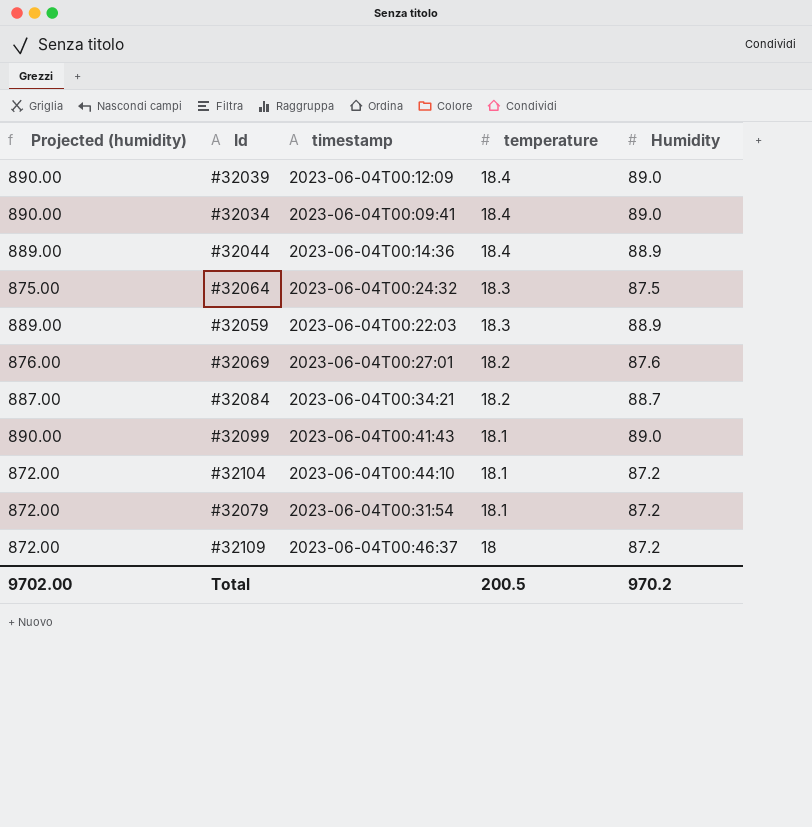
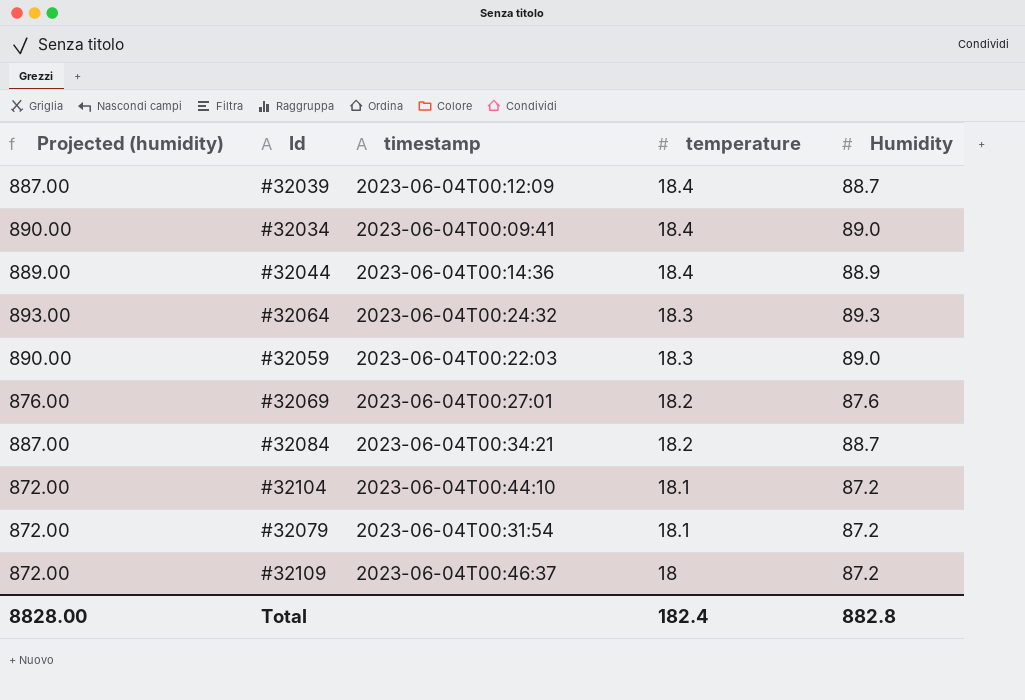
row #32099: 890.00 | 2023-06-04T00:41:43 | 18.1 | 89.0 -> none
#32039 | Projected (humidity): 890.00 -> 887.00
#32039 | Humidity: 89.0 -> 88.7
#32064 | Projected (humidity): 875.00 -> 893.00
#32064 | Humidity: 87.5 -> 89.3
#32059 | Projected (humidity): 889.00 -> 890.00
#32059 | Humidity: 88.9 -> 89.0
Total | Projected (humidity): 9702.00 -> 8828.00
Total | temperature: 200.5 -> 182.4
Total | Humidity: 970.2 -> 882.8

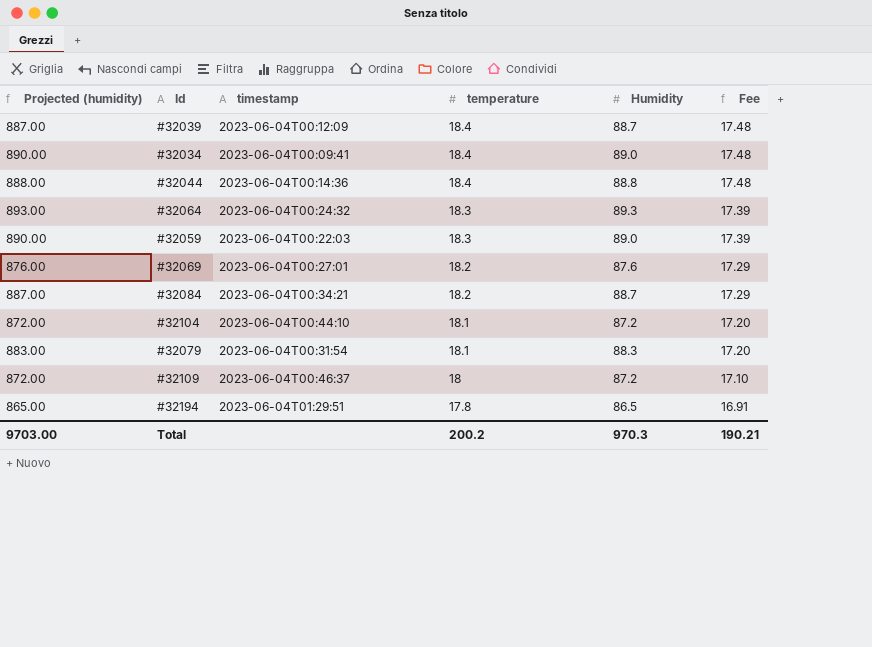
column Fee | formula: none -> [temperature] * 0.95
#32044 | Projected (humidity): 889.00 -> 888.00
#32044 | Humidity: 88.9 -> 88.8
#32079 | Projected (humidity): 872.00 -> 883.00
#32079 | Humidity: 87.2 -> 88.3
row #32194: none -> 865.00 | 2023-06-04T01:29:51 | 17.8 | 86.5 | 16.91
Total | Projected (humidity): 8828.00 -> 9703.00
Total | temperature: 182.4 -> 200.2
Total | Humidity: 882.8 -> 970.3

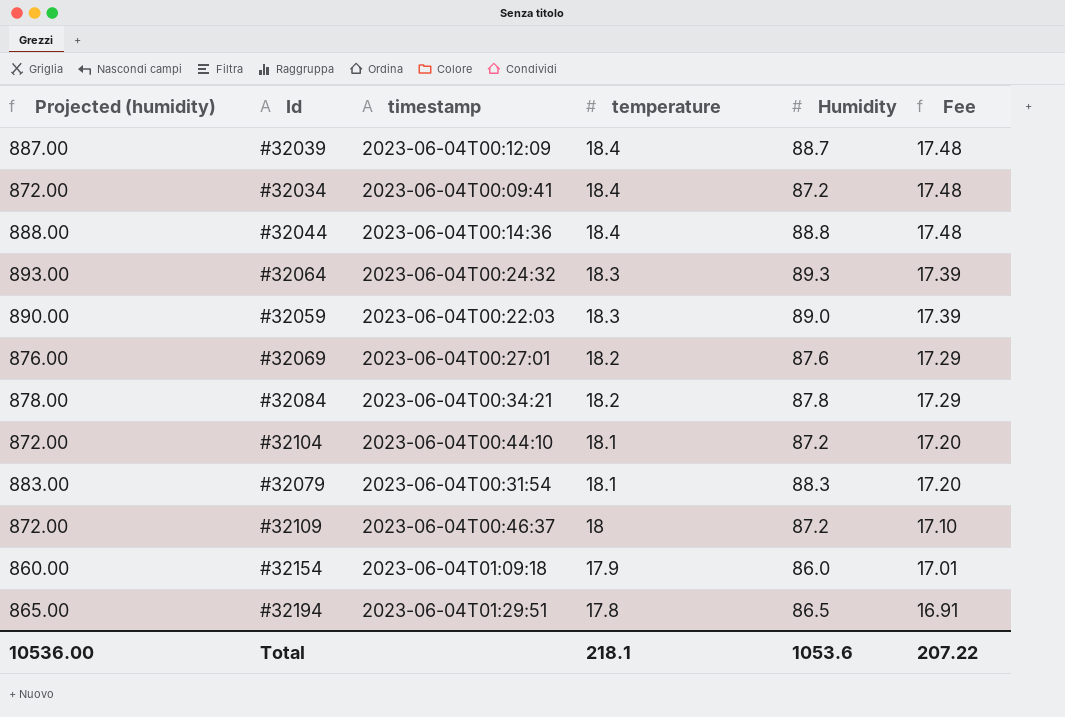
#32034 | Projected (humidity): 890.00 -> 872.00
#32034 | Humidity: 89.0 -> 87.2
#32084 | Projected (humidity): 887.00 -> 878.00
#32084 | Humidity: 88.7 -> 87.8
row #32154: none -> 860.00 | 2023-06-04T01:09:18 | 17.9 | 86.0 | 17.01
Total | Projected (humidity): 9703.00 -> 10536.00
Total | temperature: 200.2 -> 218.1
Total | Humidity: 970.3 -> 1053.6
Total | Fee: 190.21 -> 207.22

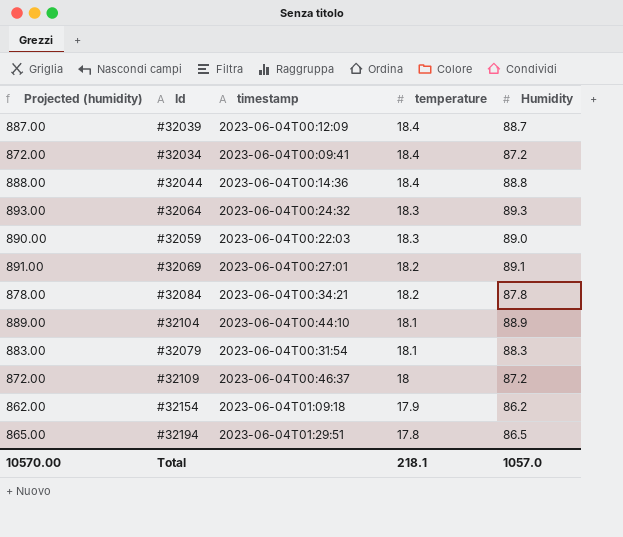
column Fee | formula: [temperature] * 0.95 -> none
#32069 | Projected (humidity): 876.00 -> 891.00
#32069 | Humidity: 87.6 -> 89.1
#32104 | Projected (humidity): 872.00 -> 889.00
#32104 | Humidity: 87.2 -> 88.9
#32154 | Projected (humidity): 860.00 -> 862.00
#32154 | Humidity: 86.0 -> 86.2
Total | Projected (humidity): 10536.00 -> 10570.00
Total | Humidity: 1053.6 -> 1057.0

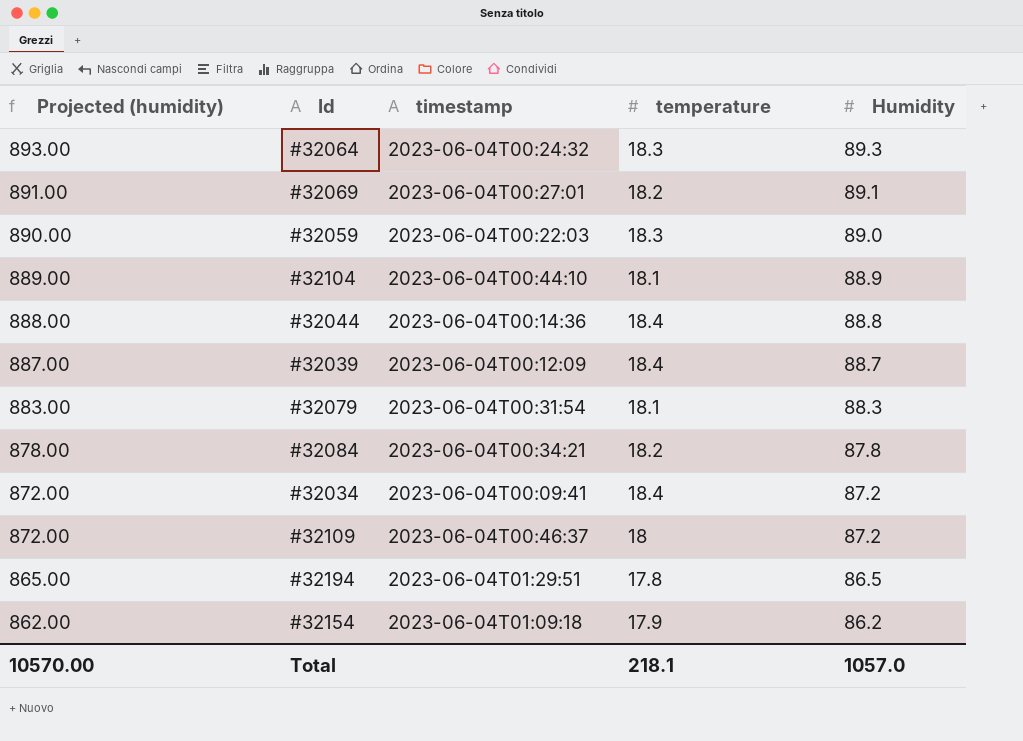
row order: temperature descending -> Projected (humidity) descending

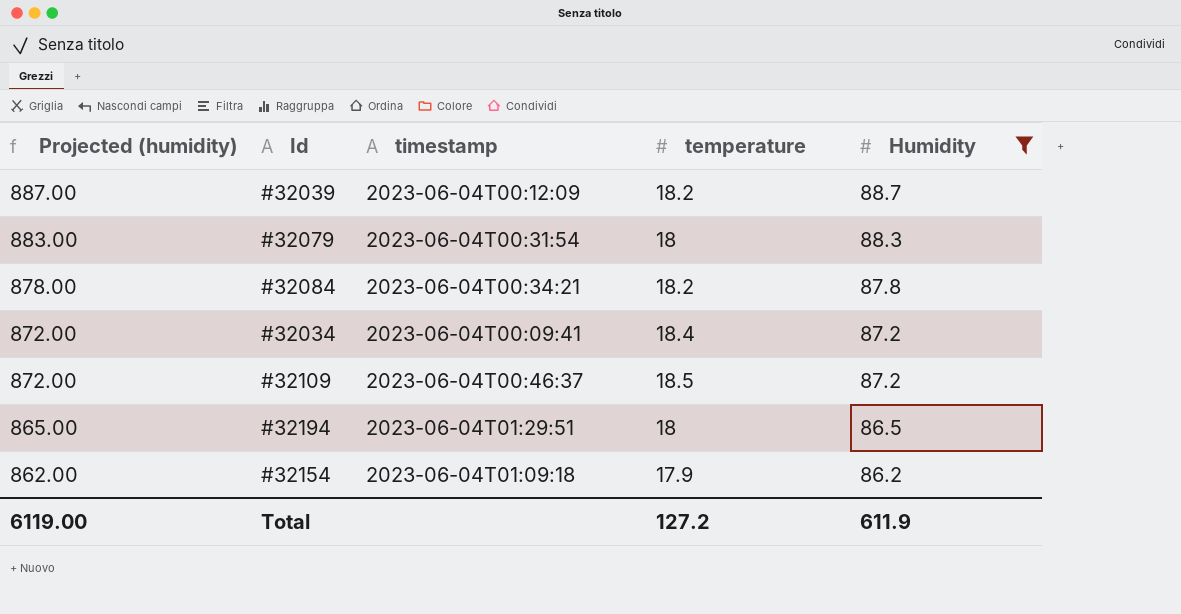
filter: none -> Humidity <= 88.7
#32039 | temperature: 18.4 -> 18.2
#32079 | temperature: 18.1 -> 18
#32109 | temperature: 18 -> 18.5
#32194 | temperature: 17.8 -> 18
Total | Projected (humidity): 10570.00 -> 6119.00
Total | temperature: 218.1 -> 127.2
Total | Humidity: 1057.0 -> 611.9

